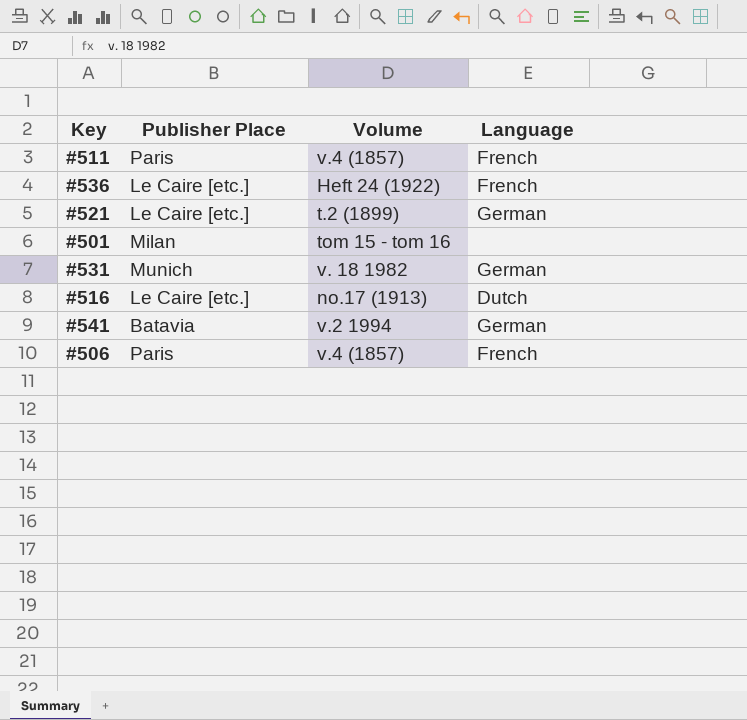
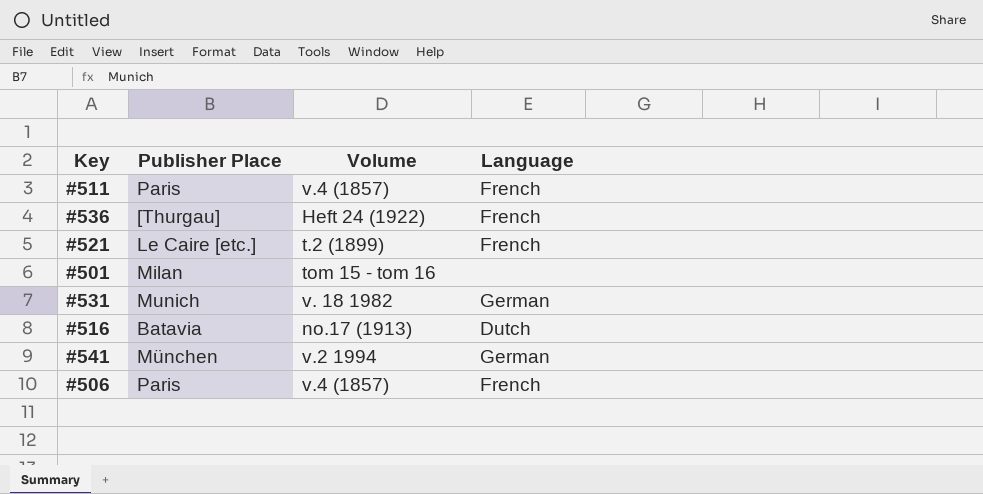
#536 | Publisher Place: Le Caire [etc.] -> [Thurgau]
#521 | Language: German -> French
#516 | Publisher Place: Le Caire [etc.] -> Batavia
#541 | Publisher Place: Batavia -> München

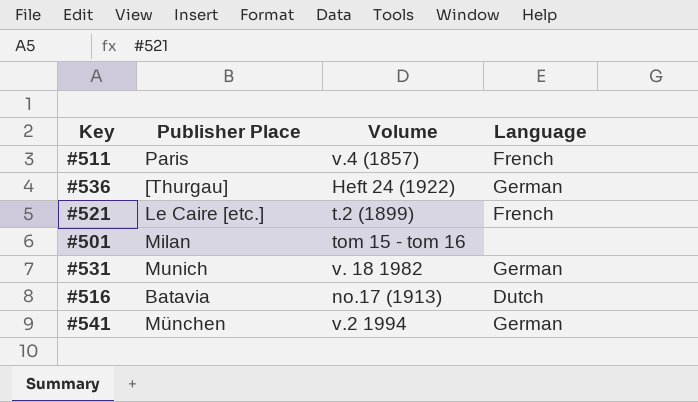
row #506: Paris | v.4 (1857) | French -> none
#536 | Language: French -> German

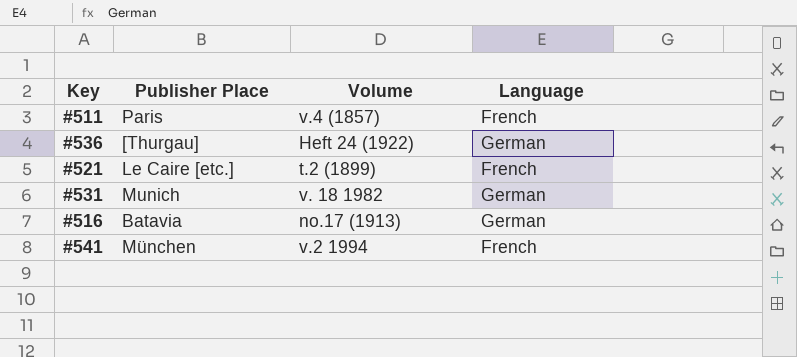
row #501: Milan | tom 15 - tom 16 | none -> none
#516 | Language: Dutch -> German
#541 | Language: German -> French

